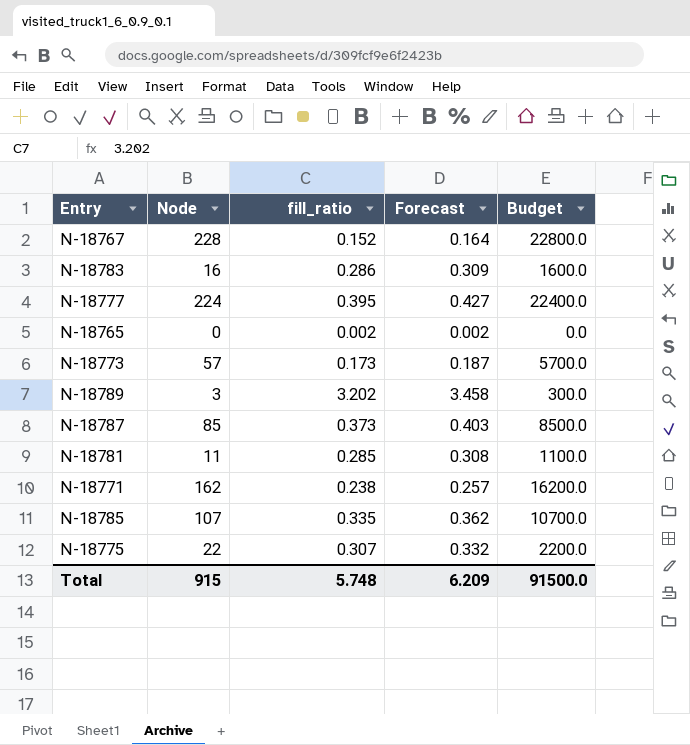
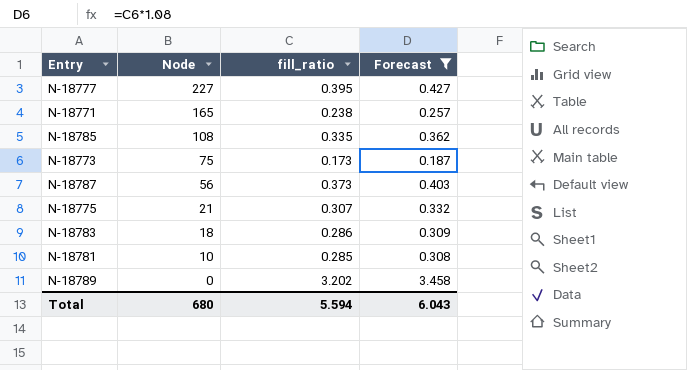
filter: none -> Forecast >= 0.187
row order: none -> Node descending
column Budget | formula: [Node] * 100 -> none
N-18777 | Node: 224 -> 227
N-18771 | Node: 162 -> 165
N-18785 | Node: 107 -> 108
N-18773 | Node: 57 -> 75
N-18787 | Node: 85 -> 56
N-18775 | Node: 22 -> 21
N-18783 | Node: 16 -> 18
N-18781 | Node: 11 -> 10
N-18789 | Node: 3 -> 0
Total | Node: 915 -> 680
Total | fill_ratio: 5.748 -> 5.594
Total | Forecast: 6.209 -> 6.043

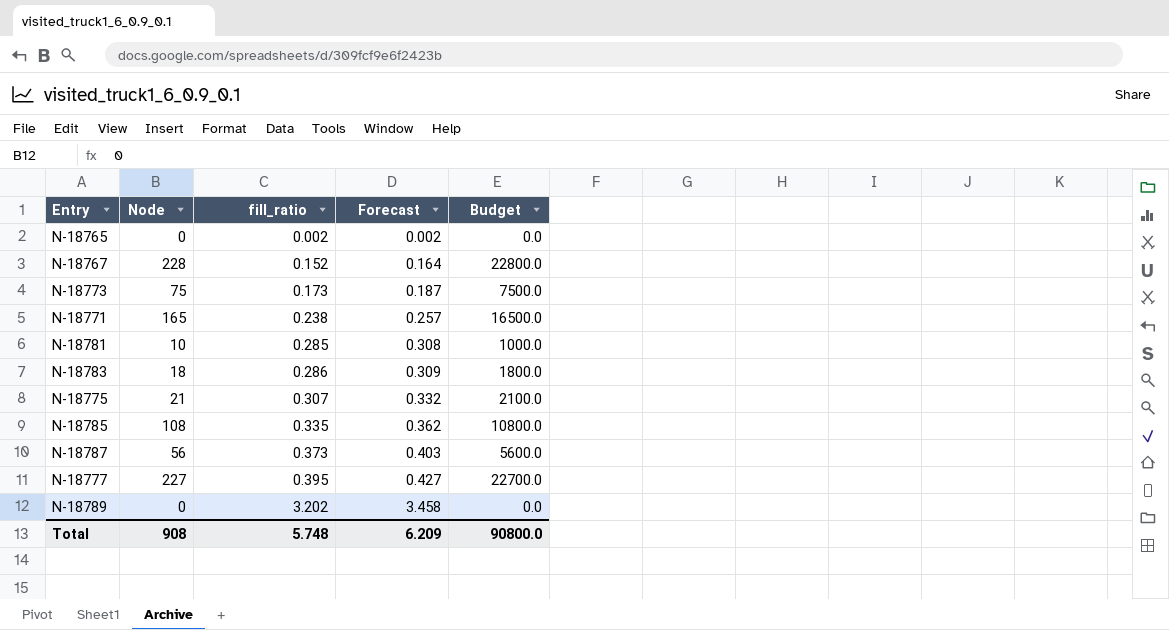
filter: Forecast >= 0.187 -> none
row order: Node descending -> fill_ratio ascending
column Budget | formula: none -> [Node] * 100
Total | Node: 680 -> 908
Total | fill_ratio: 5.594 -> 5.748
Total | Forecast: 6.043 -> 6.209

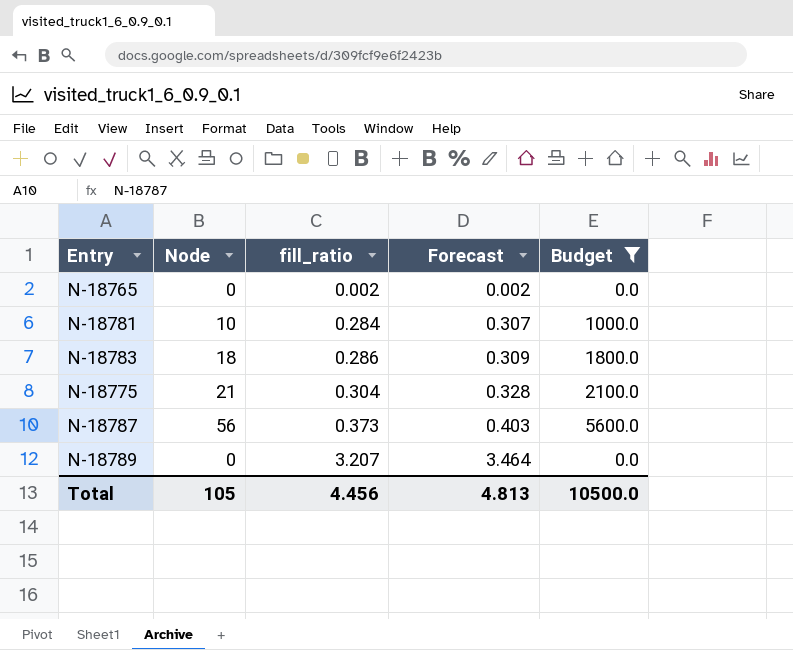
filter: none -> Budget <= 5600.0
N-18781 | fill_ratio: 0.285 -> 0.284
N-18781 | Forecast: 0.308 -> 0.307
N-18775 | fill_ratio: 0.307 -> 0.304
N-18775 | Forecast: 0.332 -> 0.328
N-18789 | fill_ratio: 3.202 -> 3.207
N-18789 | Forecast: 3.458 -> 3.464
Total | Node: 908 -> 105
Total | fill_ratio: 5.748 -> 4.456
Total | Forecast: 6.209 -> 4.813
Total | Budget: 90800.0 -> 10500.0

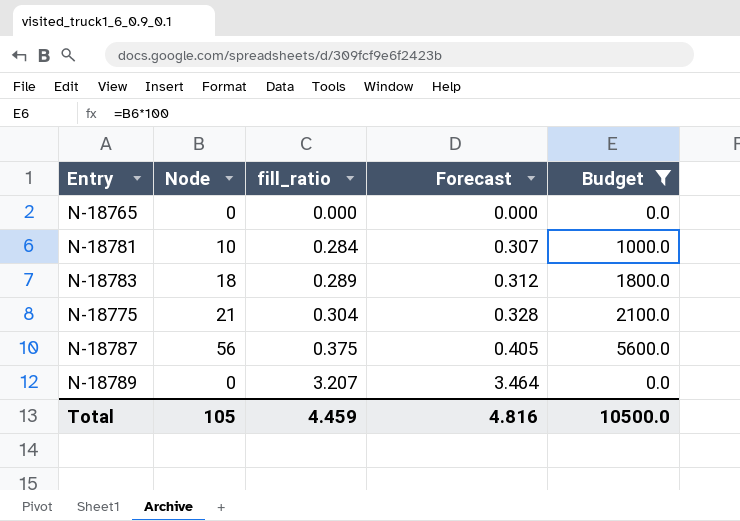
N-18765 | fill_ratio: 0.002 -> 0.000
N-18765 | Forecast: 0.002 -> 0.000
N-18783 | fill_ratio: 0.286 -> 0.289
N-18783 | Forecast: 0.309 -> 0.312
N-18787 | fill_ratio: 0.373 -> 0.375
N-18787 | Forecast: 0.403 -> 0.405
Total | fill_ratio: 4.456 -> 4.459
Total | Forecast: 4.813 -> 4.816

